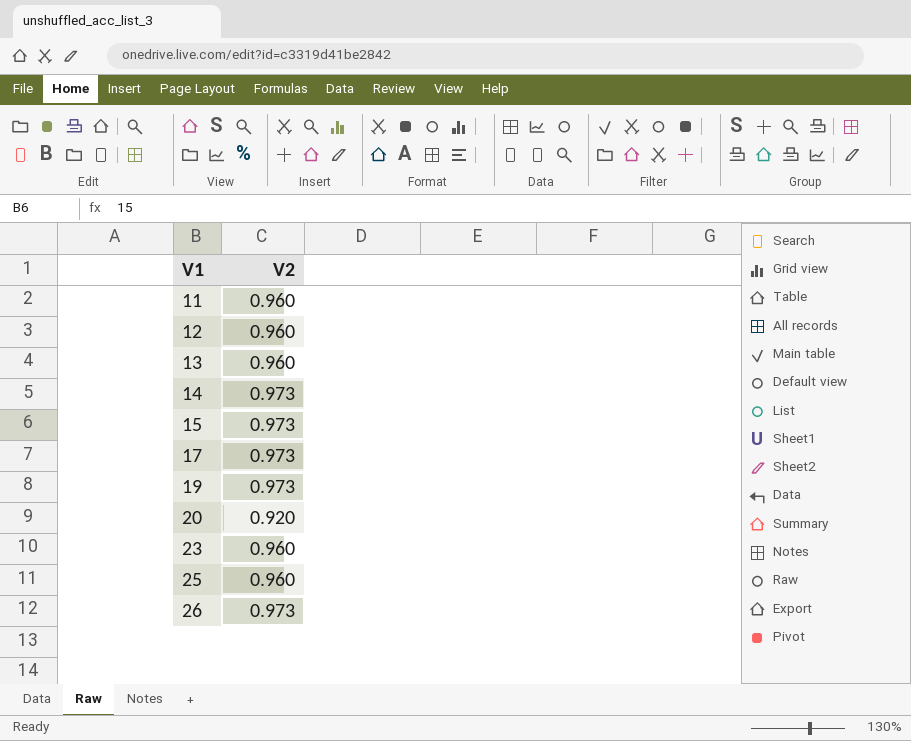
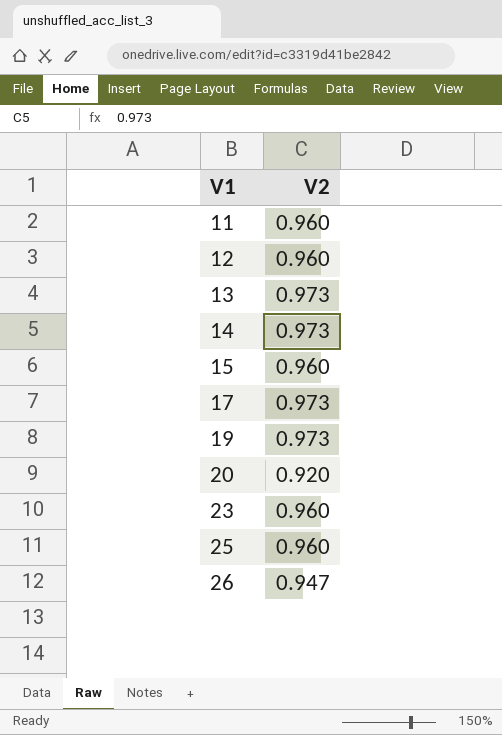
13 | V2: 0.960 -> 0.973
15 | V2: 0.973 -> 0.960
26 | V2: 0.973 -> 0.947

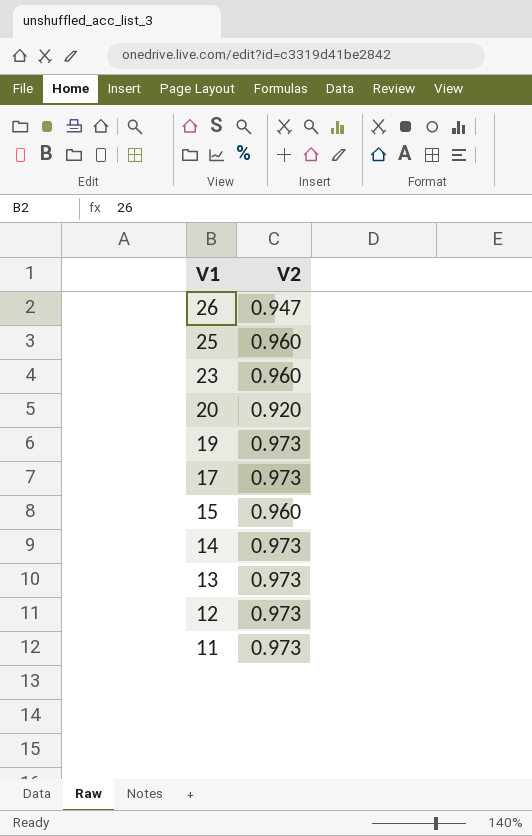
row order: V1 ascending -> V1 descending
12 | V2: 0.960 -> 0.973
11 | V2: 0.960 -> 0.973

